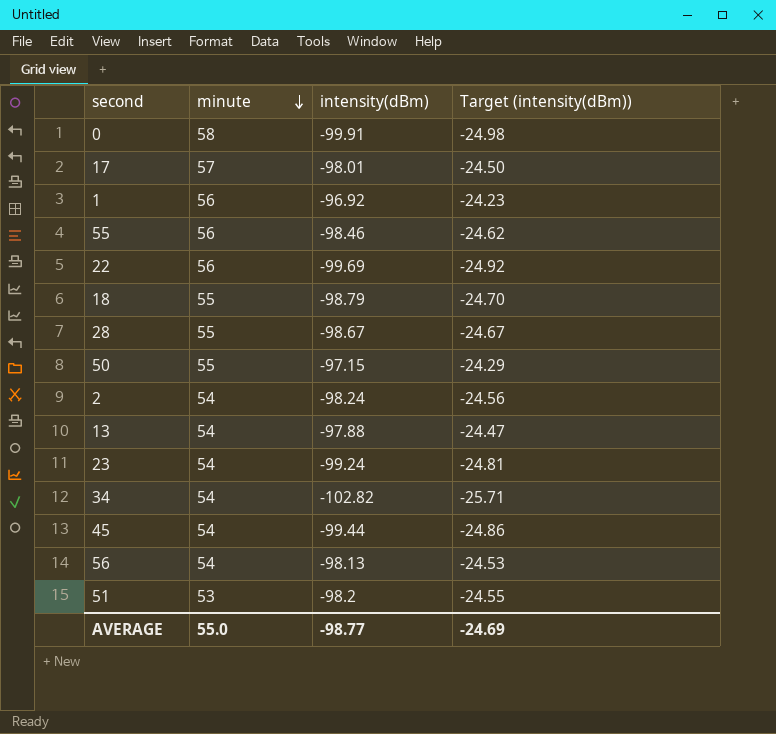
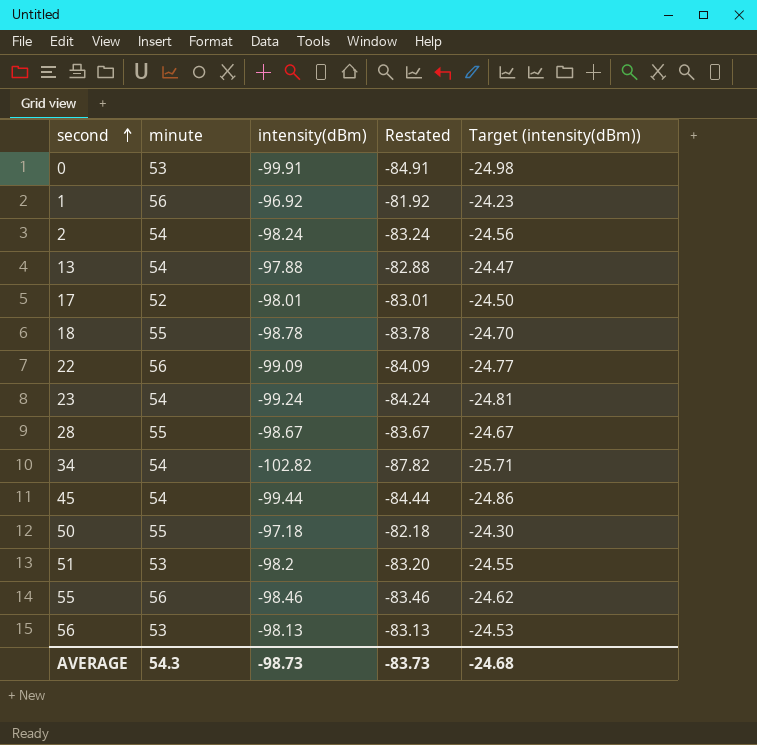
row order: minute descending -> second ascending
column Restated | formula: none -> [intensity(dBm)] + 15
0 | minute: 58 -> 53
17 | minute: 57 -> 52
18 | intensity(dBm): -98.79 -> -98.78
22 | intensity(dBm): -99.69 -> -99.09
22 | Target (intensity(dBm)): -24.92 -> -24.77
50 | intensity(dBm): -97.15 -> -97.18
50 | Target (intensity(dBm)): -24.29 -> -24.30
56 | minute: 54 -> 53
AVERAGE | minute: 55.0 -> 54.3
AVERAGE | intensity(dBm): -98.77 -> -98.73
AVERAGE | Target (intensity(dBm)): -24.69 -> -24.68

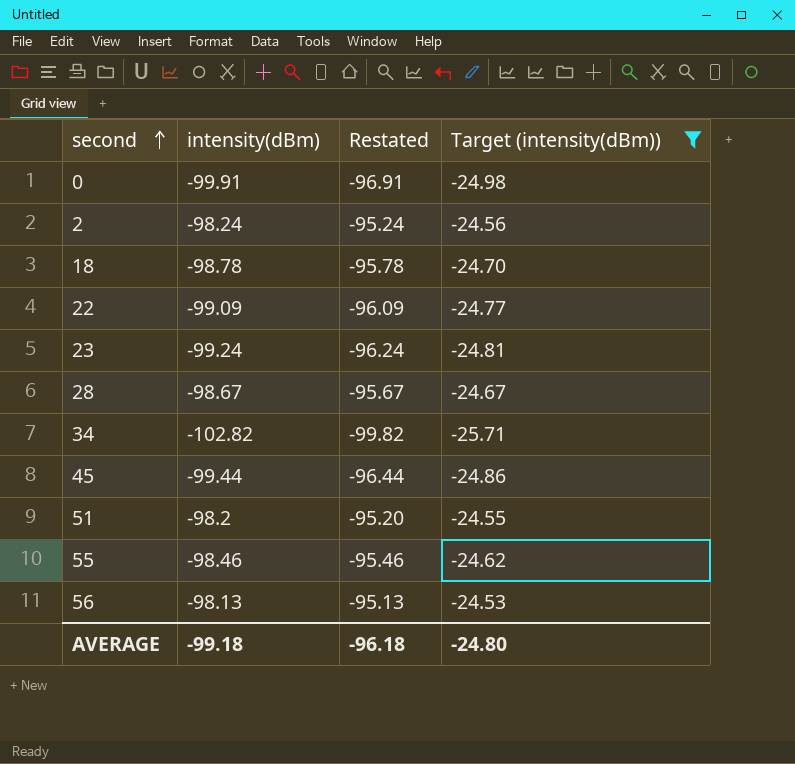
filter: none -> Target (intensity(dBm)) <= -24.53
column minute | position: 2 -> none
column Restated | formula: [intensity(dBm)] + 15 -> [intensity(dBm)] + 3
AVERAGE | intensity(dBm): -98.73 -> -99.18
AVERAGE | Restated: -83.73 -> -96.18
AVERAGE | Target (intensity(dBm)): -24.68 -> -24.80

